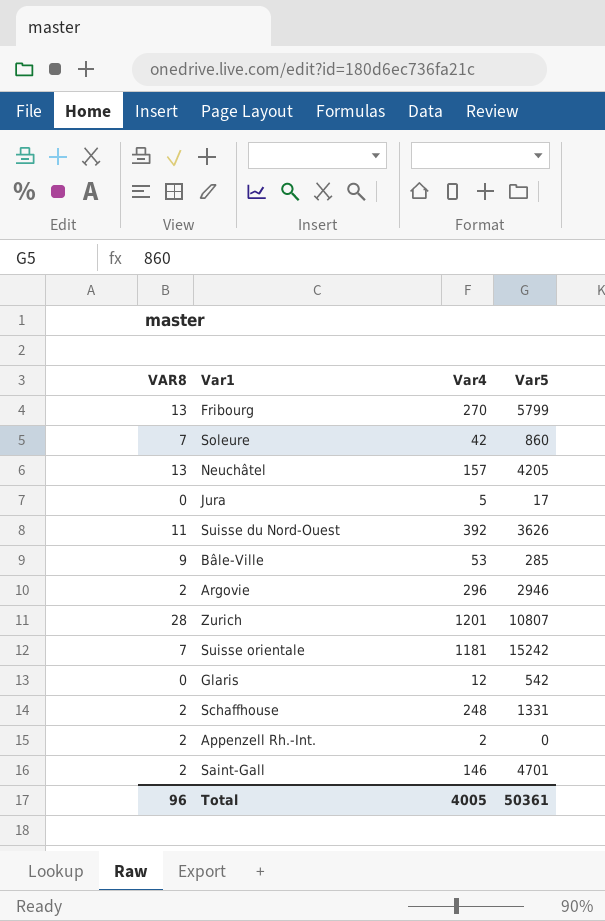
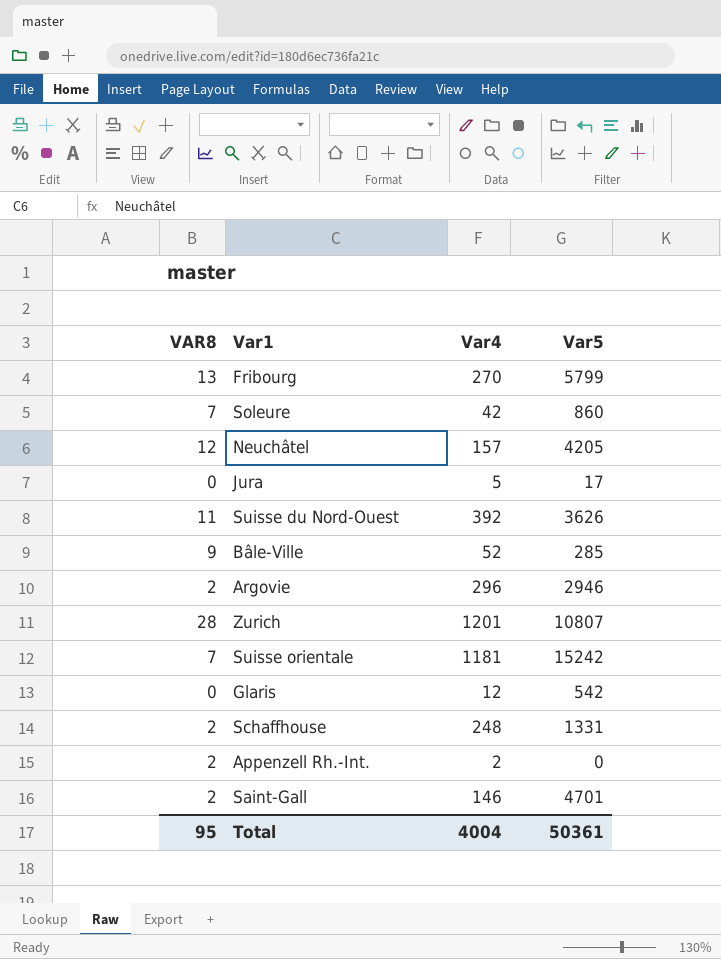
Neuchâtel | VAR8: 13 -> 12
Bâle-Ville | Var4: 53 -> 52
Total | VAR8: 96 -> 95
Total | Var4: 4005 -> 4004

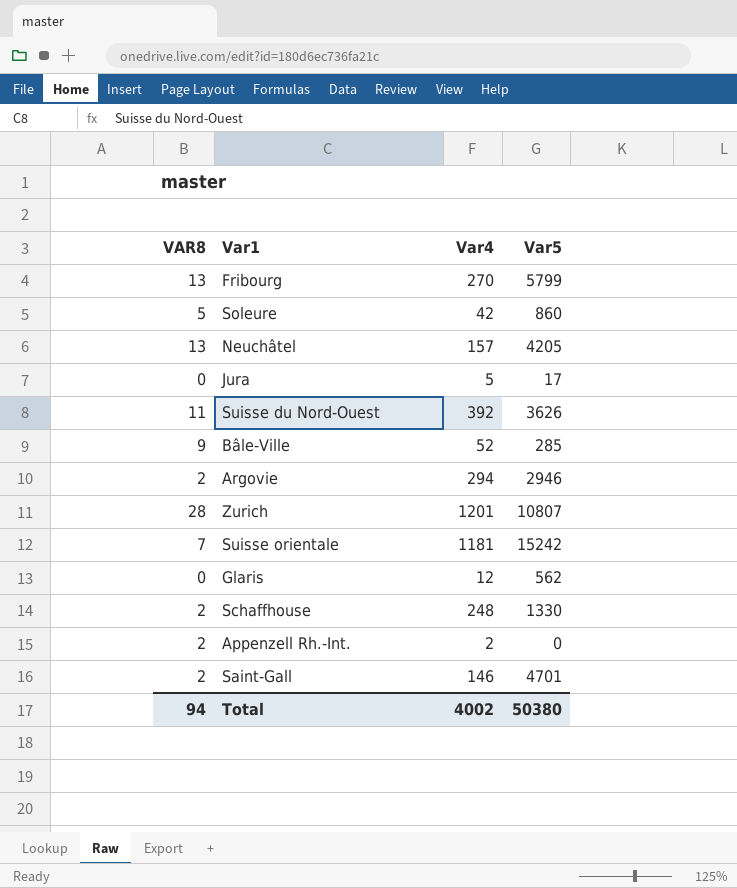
Soleure | VAR8: 7 -> 5
Neuchâtel | VAR8: 12 -> 13
Argovie | Var4: 296 -> 294
Glaris | Var5: 542 -> 562
Schaffhouse | Var5: 1331 -> 1330
Total | VAR8: 95 -> 94
Total | Var4: 4004 -> 4002
Total | Var5: 50361 -> 50380

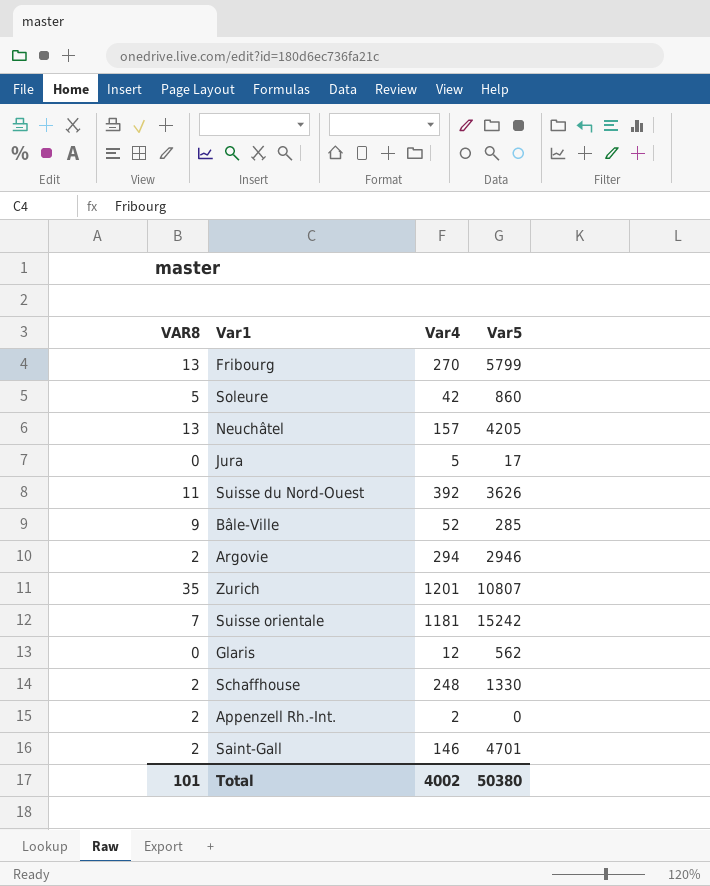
Zurich | VAR8: 28 -> 35
Total | VAR8: 94 -> 101

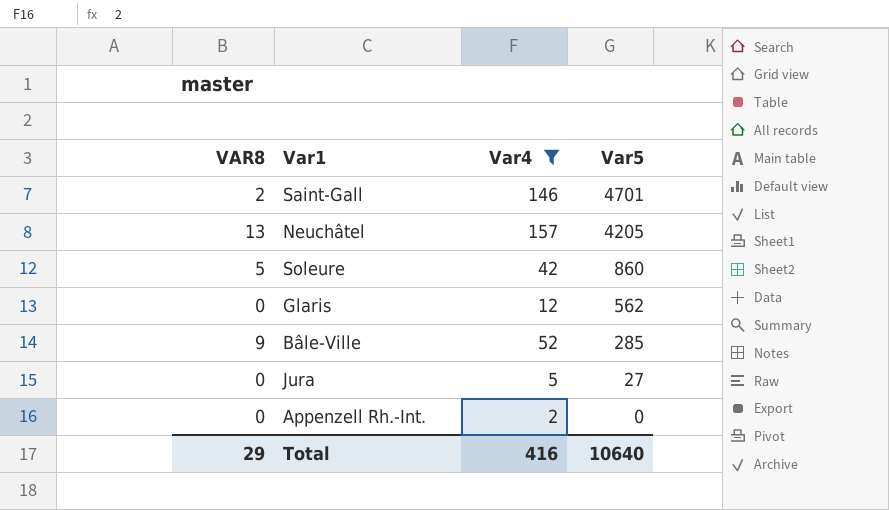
filter: none -> Var4 <= 157
row order: none -> Var5 descending
Jura | Var5: 17 -> 27
Appenzell Rh.-Int. | VAR8: 2 -> 0
Total | VAR8: 101 -> 29
Total | Var4: 4002 -> 416
Total | Var5: 50380 -> 10640

